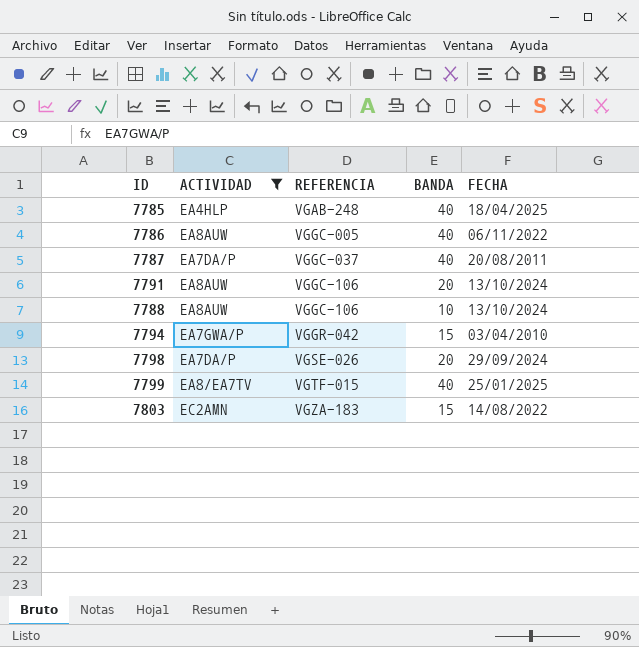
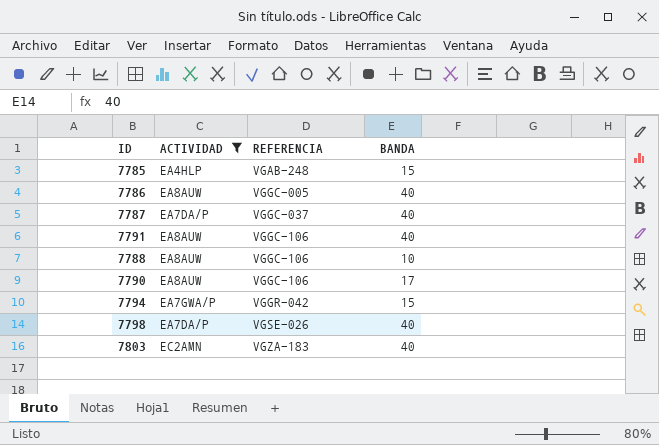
column FECHA | position: 5 -> none
row 7799: EA8/EA7TV | VGTF-015 | 40 | 25/01/2025 -> none
7785 | BANDA: 40 -> 15
7791 | BANDA: 20 -> 40
row 7790: none -> EA8AUW | VGGC-106 | 17
7798 | BANDA: 20 -> 40
7803 | BANDA: 15 -> 40

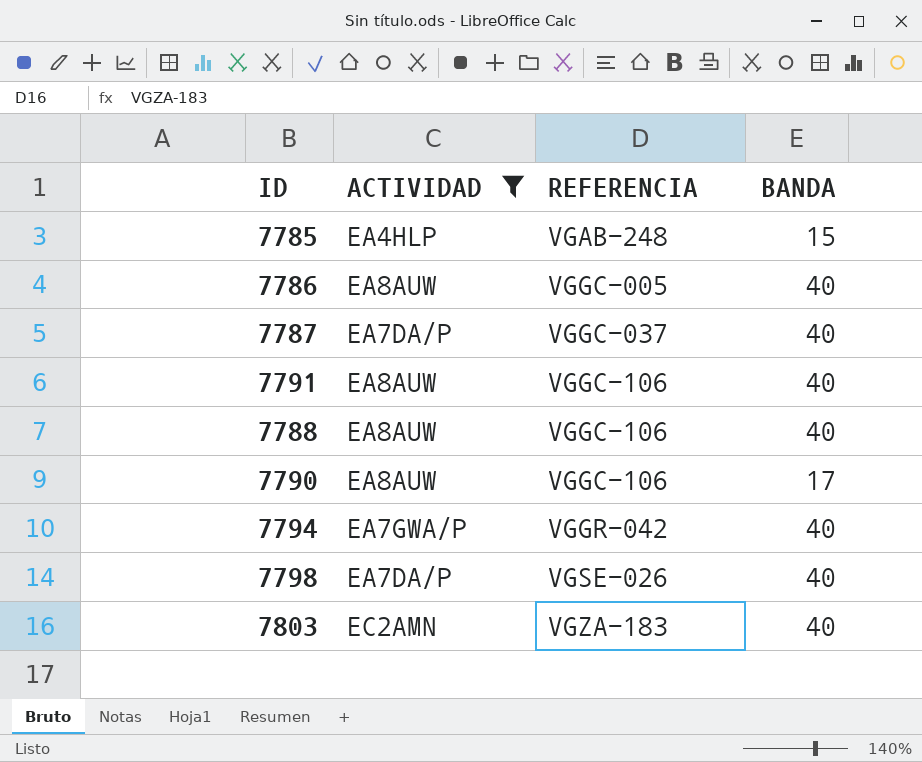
7788 | BANDA: 10 -> 40
7794 | BANDA: 15 -> 40

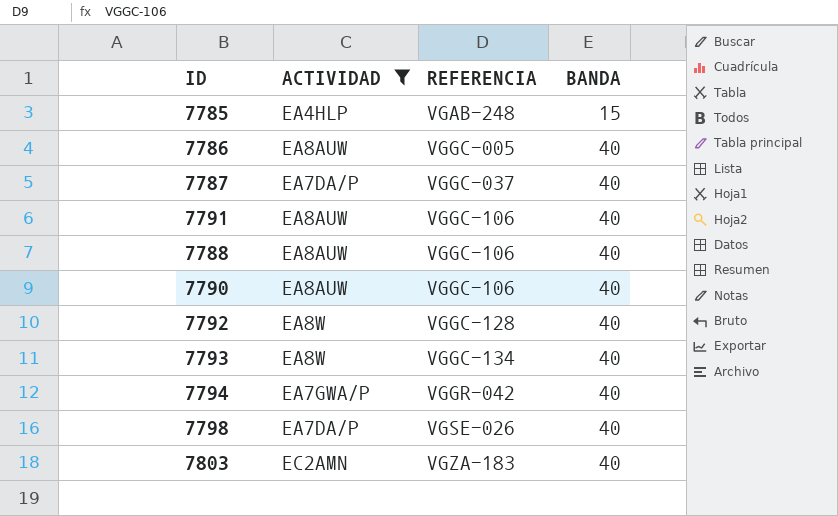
7790 | BANDA: 17 -> 40
row 7792: none -> EA8W | VGGC-128 | 40
row 7793: none -> EA8W | VGGC-134 | 40

